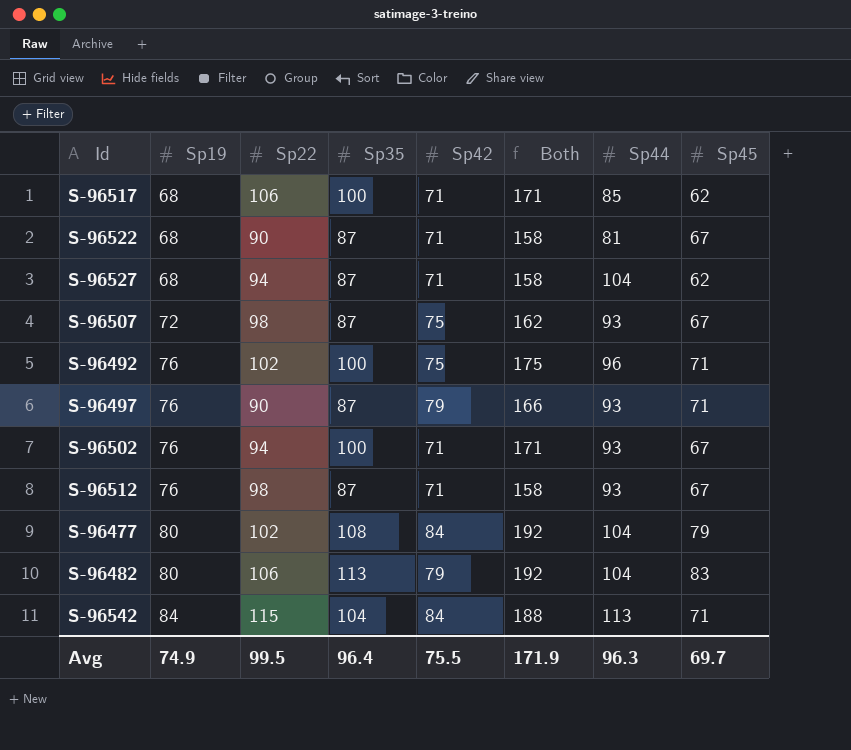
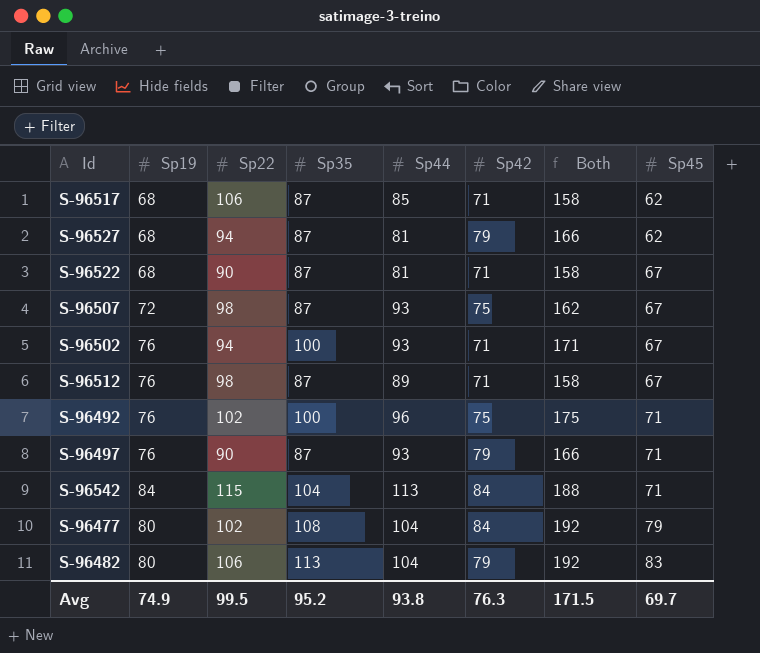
row order: Sp19 ascending -> Sp45 ascending
column Sp44 | position: 7 -> 5
S-96517 | Sp35: 100 -> 87
S-96517 | Both: 171 -> 158
S-96527 | Sp44: 104 -> 81
S-96527 | Sp42: 71 -> 79
S-96527 | Both: 158 -> 166
S-96512 | Sp44: 93 -> 89
Avg | Sp35: 96.4 -> 95.2
Avg | Sp44: 96.3 -> 93.8
Avg | Sp42: 75.5 -> 76.3
Avg | Both: 171.9 -> 171.5

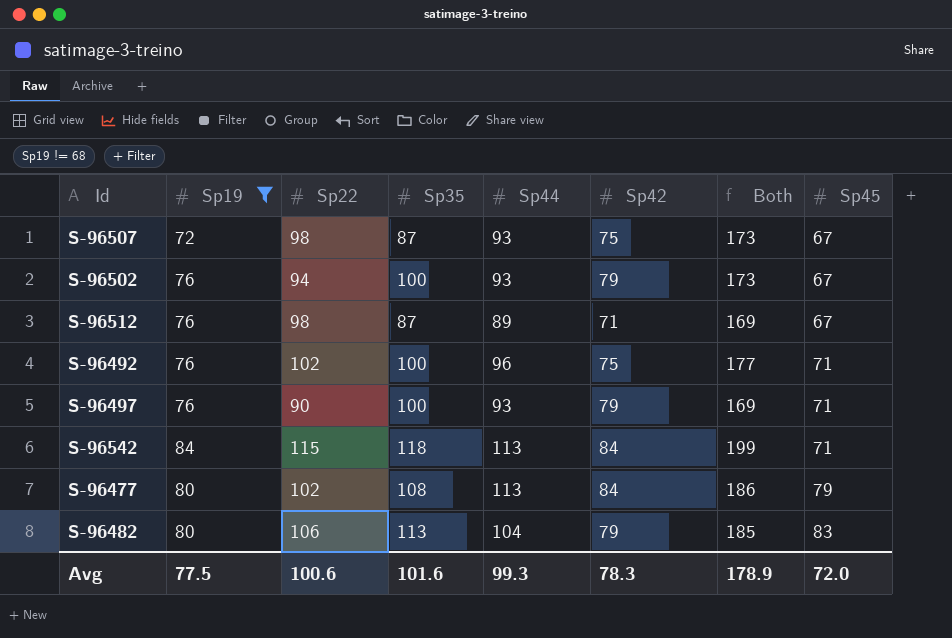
filter: none -> Sp19 != 68
column Both | formula: [Sp35] + [Sp42] -> [Sp22] + [Sp42]
S-96502 | Sp42: 71 -> 79
S-96497 | Sp35: 87 -> 100
S-96542 | Sp35: 104 -> 118
S-96477 | Sp44: 104 -> 113
Avg | Sp19: 74.9 -> 77.5
Avg | Sp22: 99.5 -> 100.6
Avg | Sp35: 95.2 -> 101.6
Avg | Sp44: 93.8 -> 99.3
Avg | Sp42: 76.3 -> 78.3
Avg | Both: 171.5 -> 178.9
Avg | Sp45: 69.7 -> 72.0

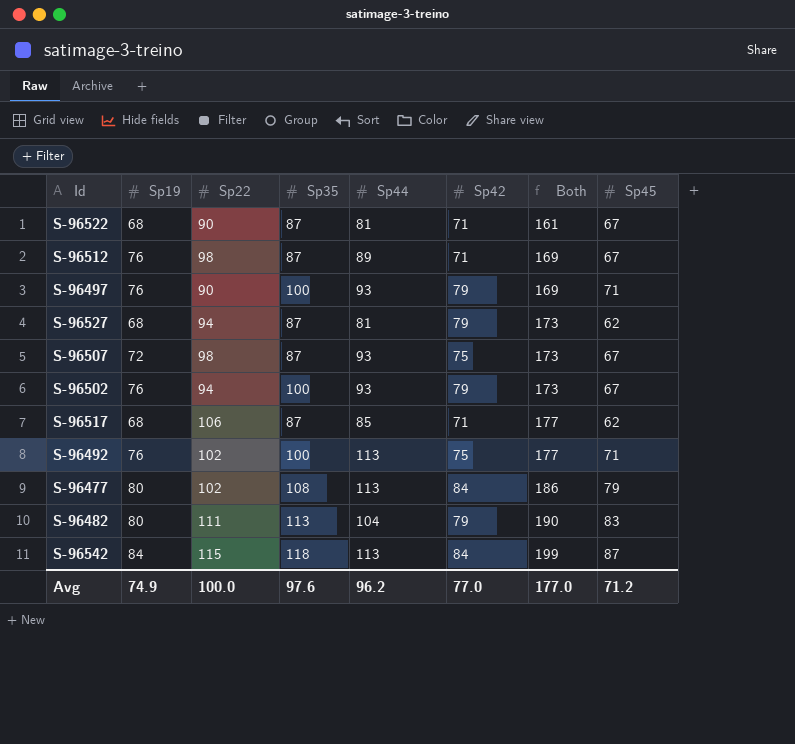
filter: Sp19 != 68 -> none
row order: Sp45 ascending -> Both ascending
S-96492 | Sp44: 96 -> 113
S-96482 | Sp22: 106 -> 111
S-96482 | Both: 185 -> 190
S-96542 | Sp45: 71 -> 87
Avg | Sp19: 77.5 -> 74.9
Avg | Sp22: 100.6 -> 100.0
Avg | Sp35: 101.6 -> 97.6
Avg | Sp44: 99.3 -> 96.2
Avg | Sp42: 78.3 -> 77.0
Avg | Both: 178.9 -> 177.0
Avg | Sp45: 72.0 -> 71.2

